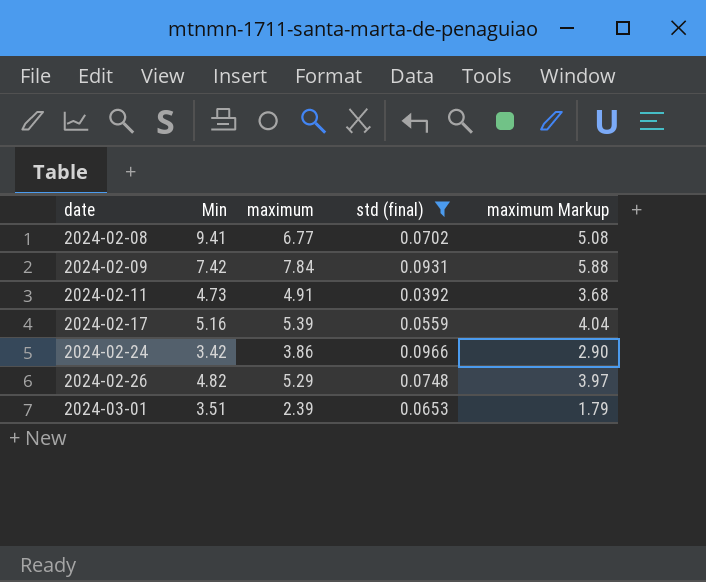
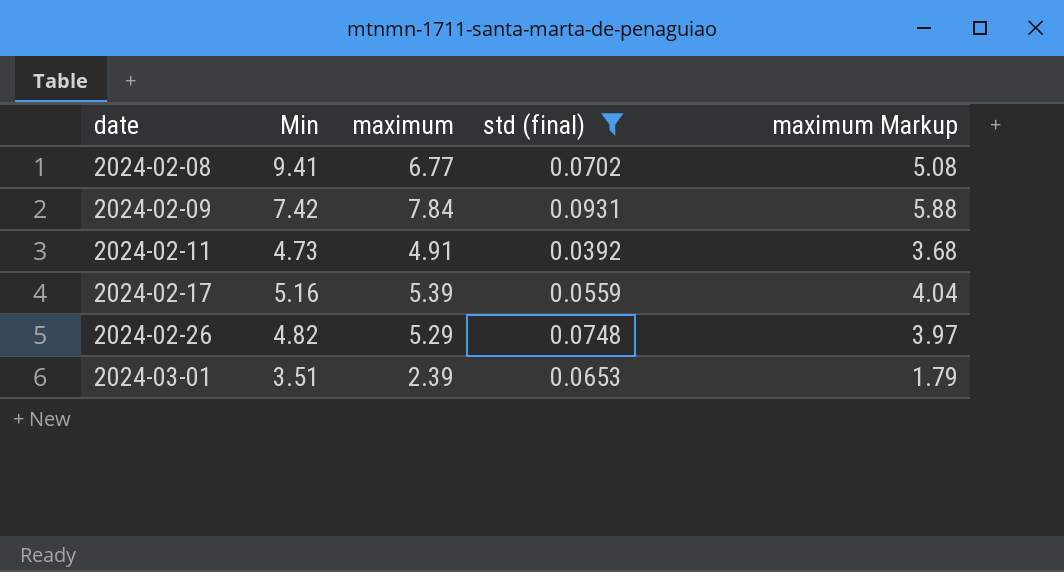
row 2024-02-24: 3.42 | 3.86 | 0.0966 | 2.90 -> none

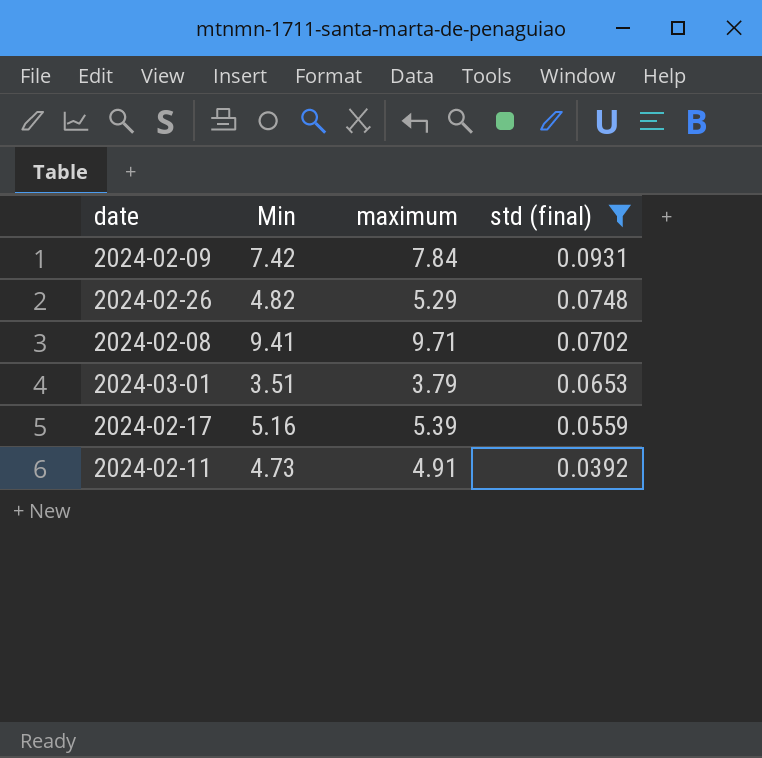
row order: date ascending -> std (final) descending
column maximum Markup | formula: [maximum] * 0.75 -> none
2024-02-08 | maximum: 6.77 -> 9.71
2024-03-01 | maximum: 2.39 -> 3.79

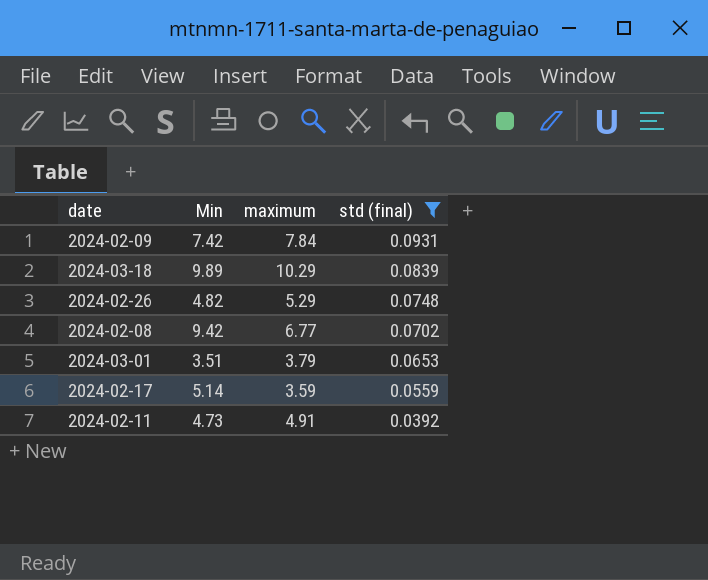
row 2024-03-18: none -> 9.89 | 10.29 | 0.0839
2024-02-08 | Min: 9.41 -> 9.42
2024-02-08 | maximum: 9.71 -> 6.77
2024-02-17 | Min: 5.16 -> 5.14
2024-02-17 | maximum: 5.39 -> 3.59

